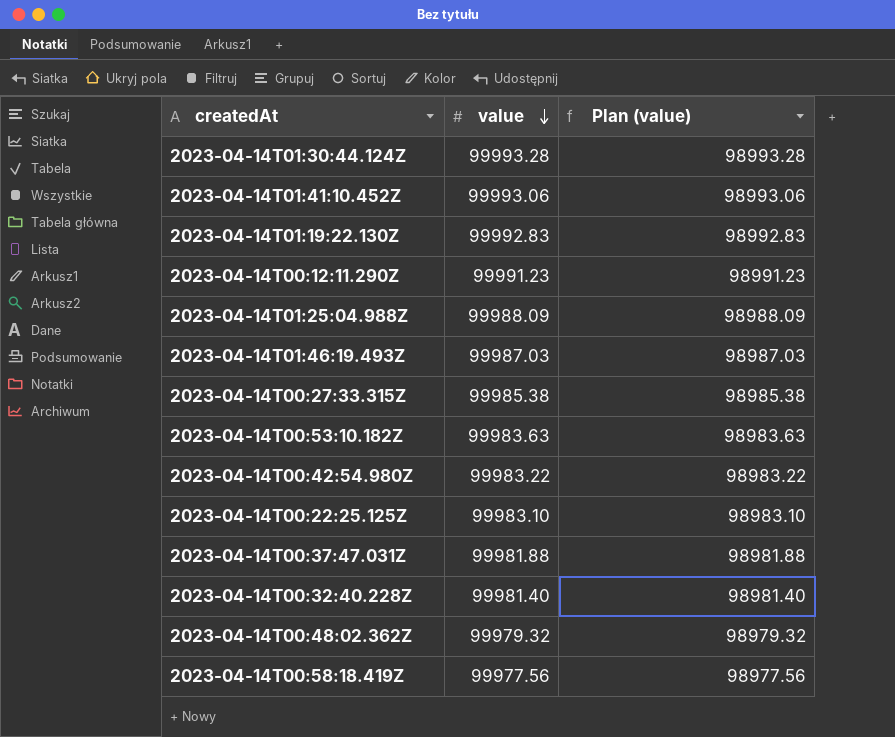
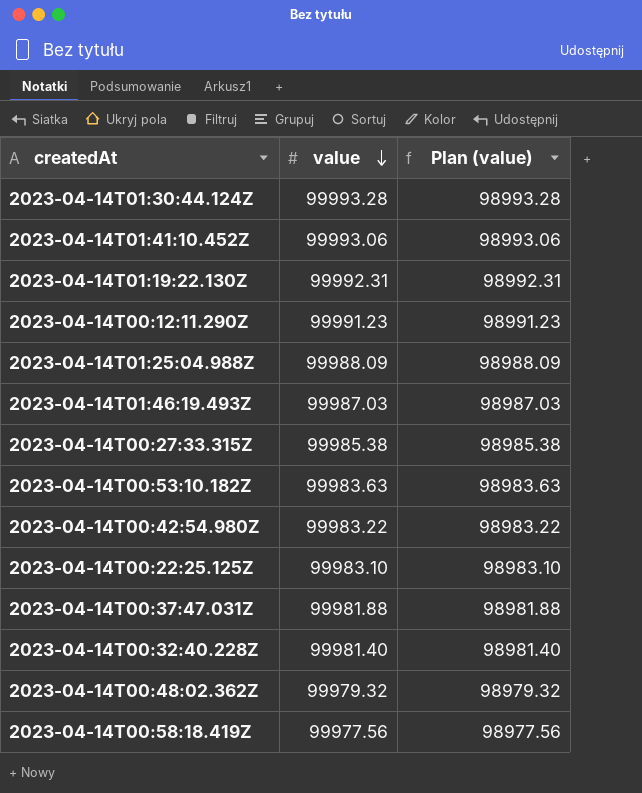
2023-04-14T01:19:22.130Z | value: 99992.83 -> 99992.31
2023-04-14T01:19:22.130Z | Plan (value): 98992.83 -> 98992.31

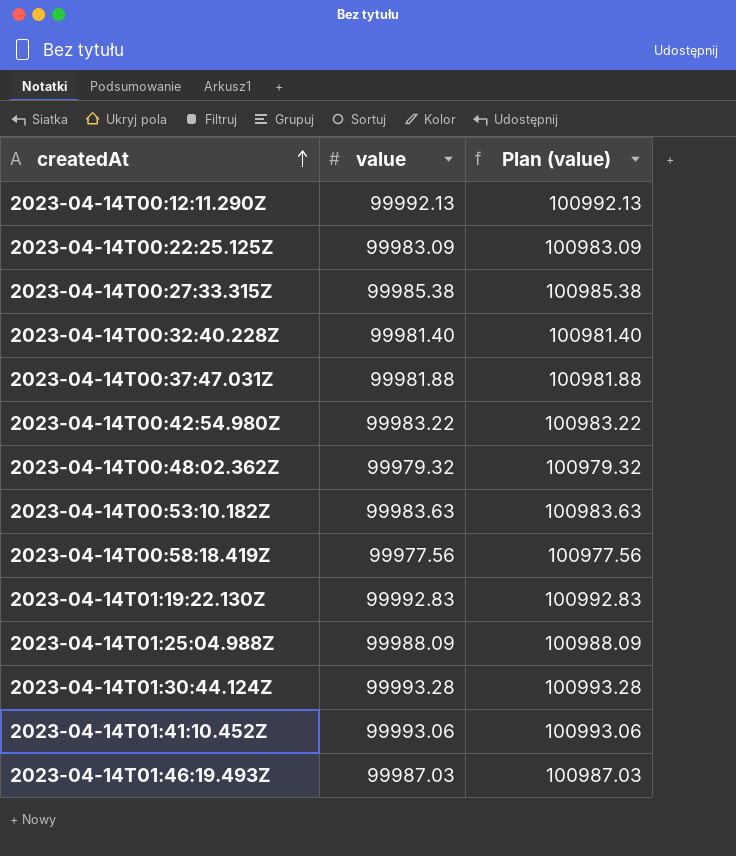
row order: value descending -> createdAt ascending
column Plan (value) | formula: [value] - 1000 -> [value] + 1000
2023-04-14T00:12:11.290Z | value: 99991.23 -> 99992.13
2023-04-14T00:22:25.125Z | value: 99983.10 -> 99983.09
2023-04-14T01:19:22.130Z | value: 99992.31 -> 99992.83

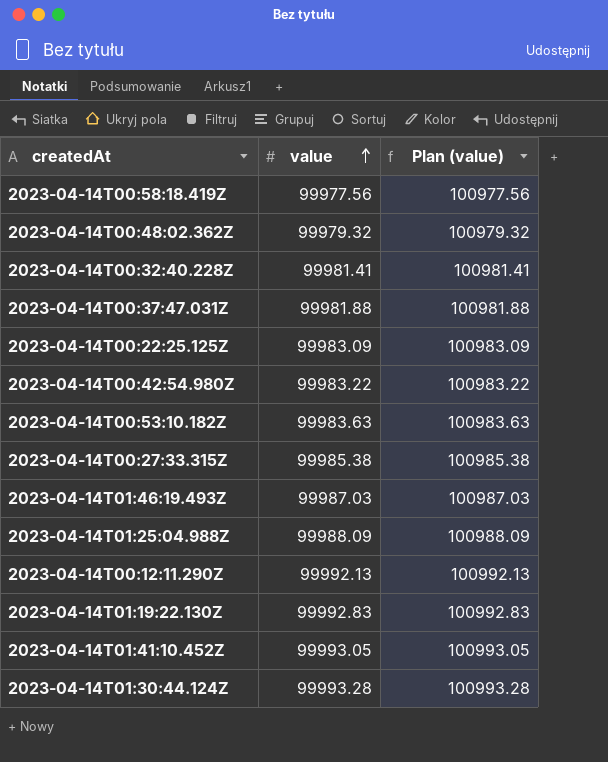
row order: createdAt ascending -> value ascending
2023-04-14T00:32:40.228Z | value: 99981.40 -> 99981.41
2023-04-14T00:32:40.228Z | Plan (value): 100981.40 -> 100981.41
2023-04-14T01:41:10.452Z | value: 99993.06 -> 99993.05
2023-04-14T01:41:10.452Z | Plan (value): 100993.06 -> 100993.05

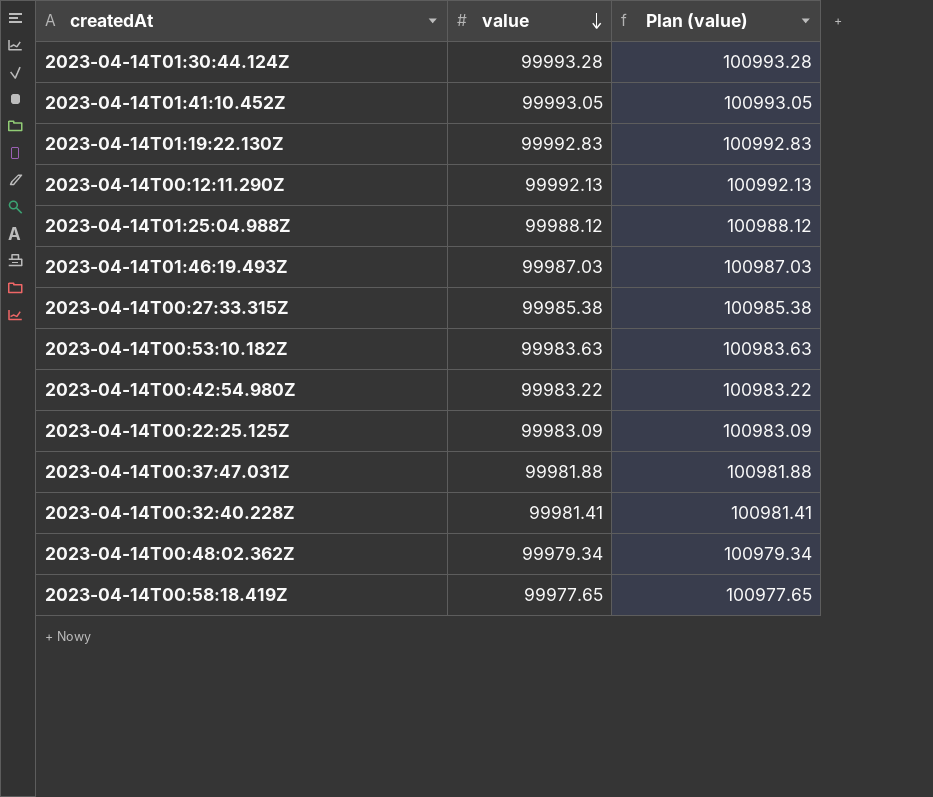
row order: value ascending -> value descending
2023-04-14T01:25:04.988Z | value: 99988.09 -> 99988.12
2023-04-14T01:25:04.988Z | Plan (value): 100988.09 -> 100988.12
2023-04-14T00:48:02.362Z | value: 99979.32 -> 99979.34
2023-04-14T00:48:02.362Z | Plan (value): 100979.32 -> 100979.34
2023-04-14T00:58:18.419Z | value: 99977.56 -> 99977.65
2023-04-14T00:58:18.419Z | Plan (value): 100977.56 -> 100977.65

